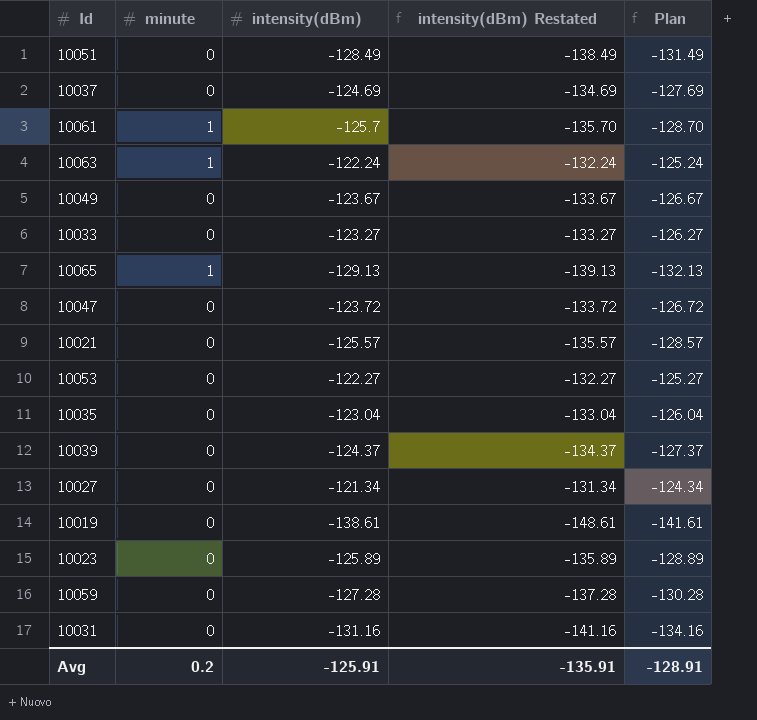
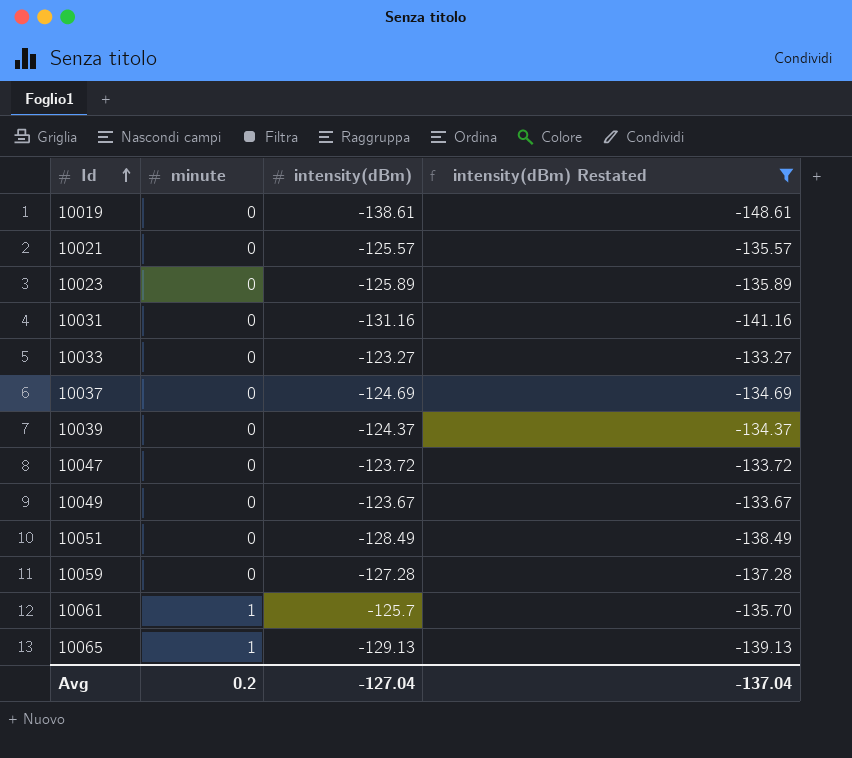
filter: none -> intensity(dBm) Restated <= -133.27
row order: none -> Id ascending
column Plan | formula: [intensity(dBm)] - 3 -> none
Avg | intensity(dBm): -125.91 -> -127.04
Avg | intensity(dBm) Restated: -135.91 -> -137.04

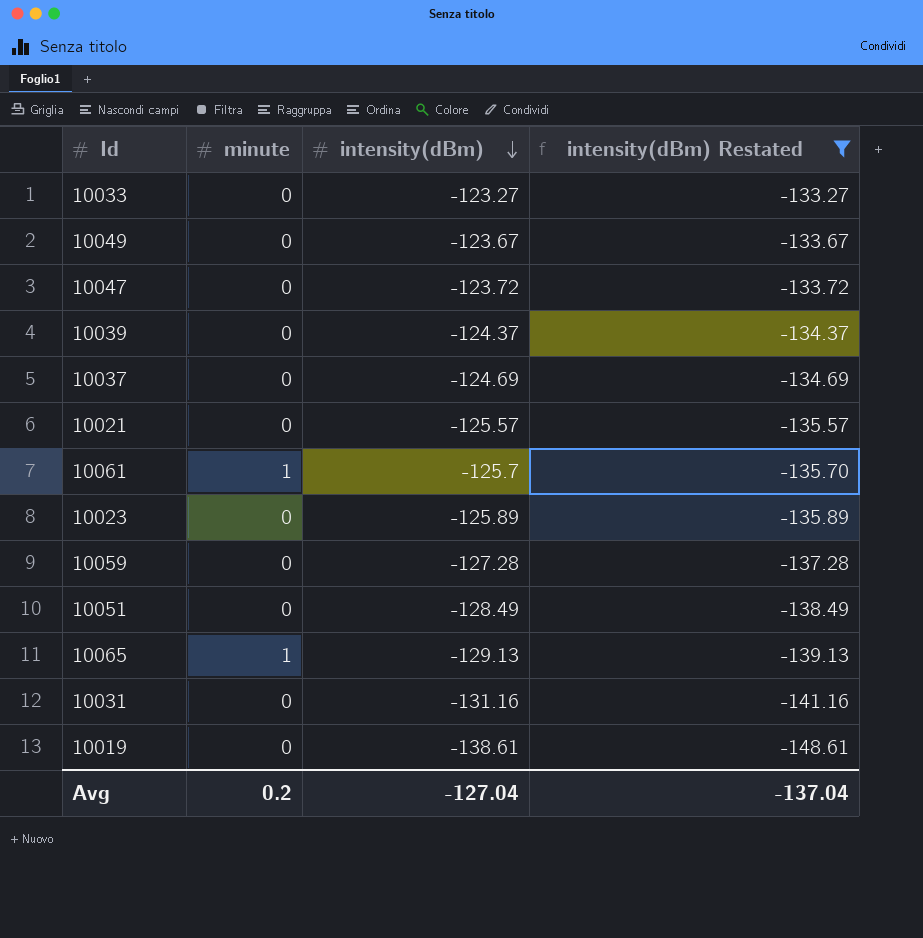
row order: Id ascending -> intensity(dBm) descending

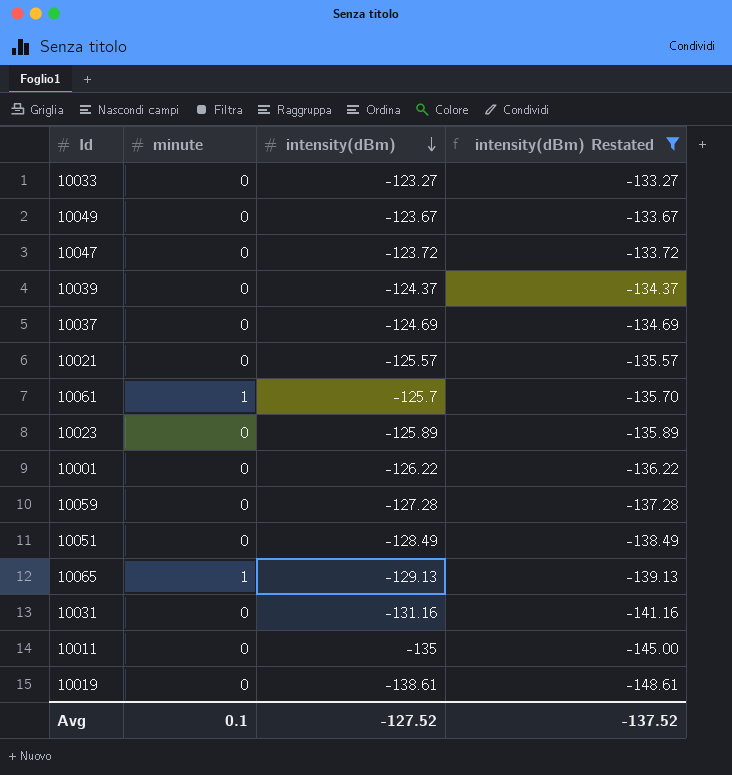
row 10001: none -> 0 | -126.22 | -136.22
row 10011: none -> 0 | -135 | -145.00
Avg | minute: 0.2 -> 0.1
Avg | intensity(dBm): -127.04 -> -127.52
Avg | intensity(dBm) Restated: -137.04 -> -137.52

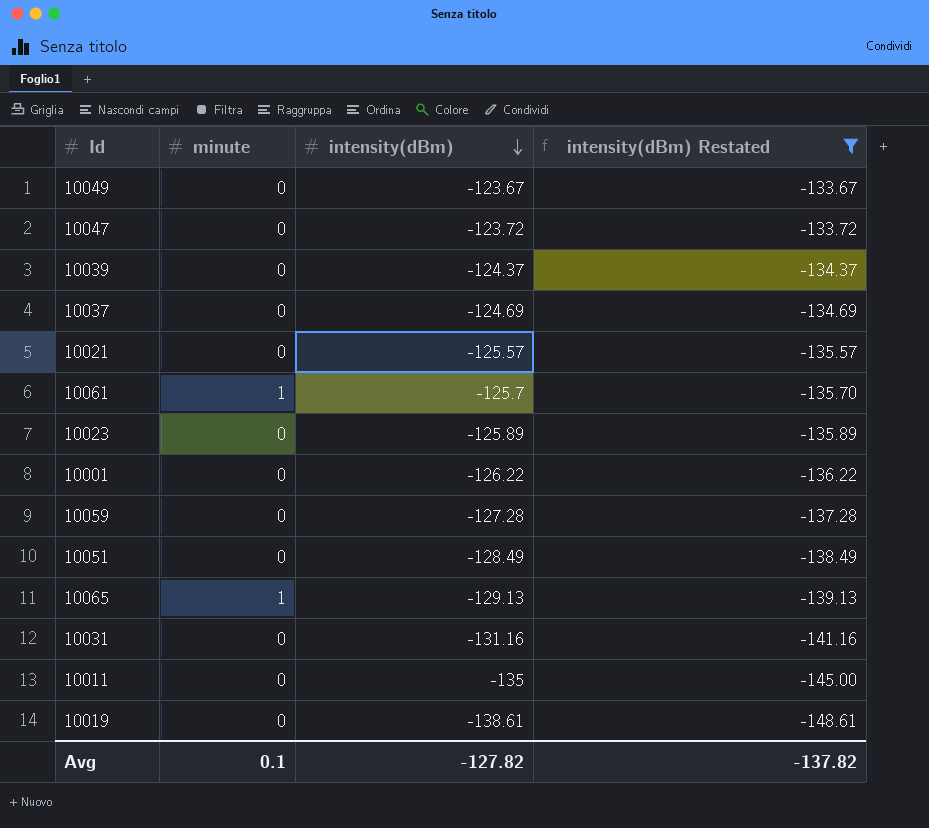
row 10033: 0 | -123.27 | -133.27 -> none
Avg | intensity(dBm): -127.52 -> -127.82
Avg | intensity(dBm) Restated: -137.52 -> -137.82

